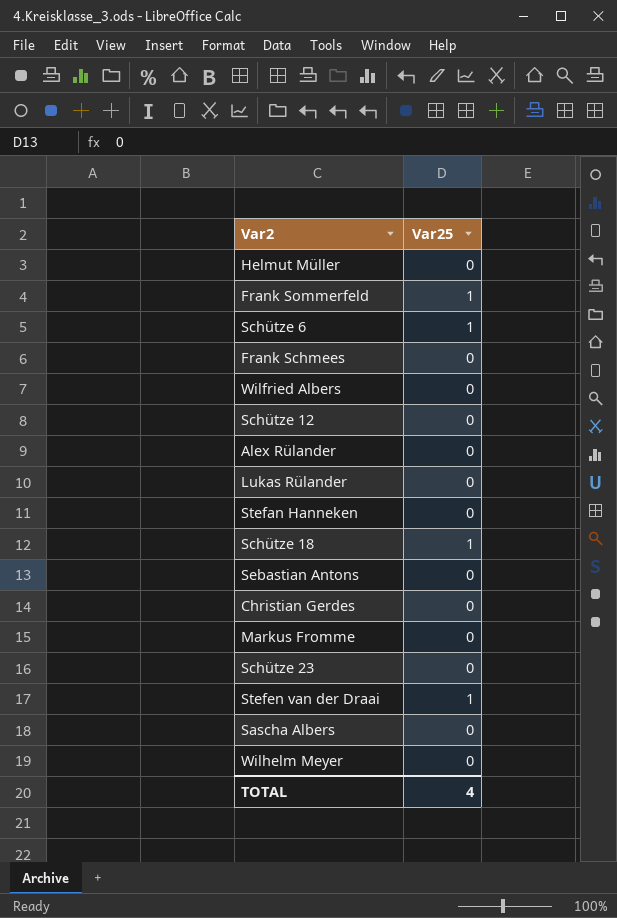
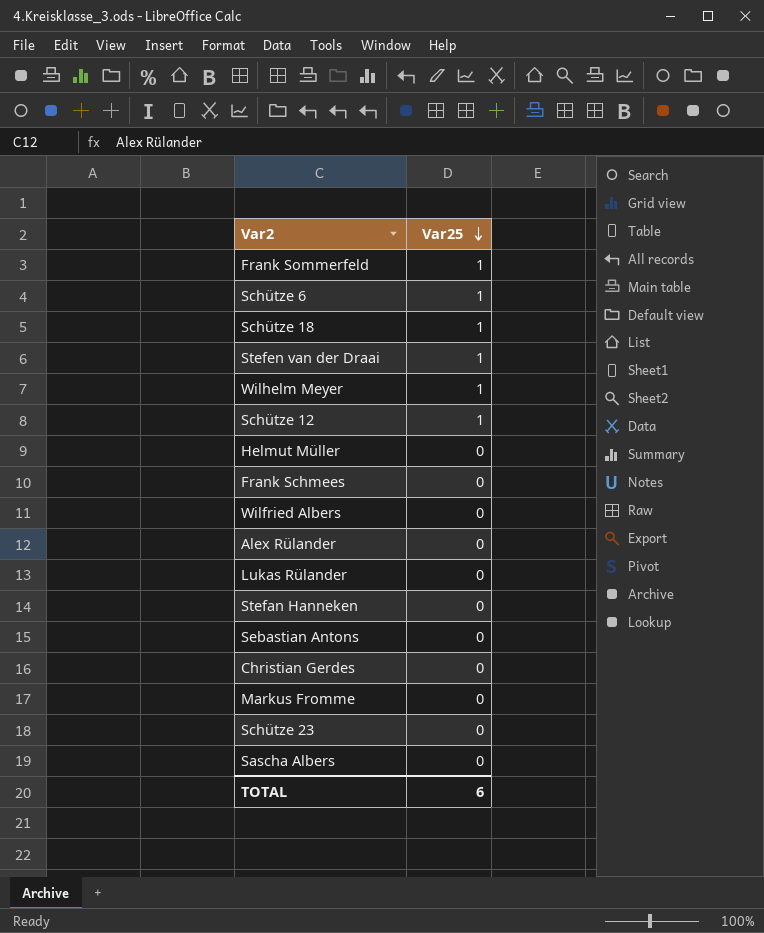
row order: none -> Var25 descending
Wilhelm Meyer | Var25: 0 -> 1
Schütze 12 | Var25: 0 -> 1
TOTAL | Var25: 4 -> 6

